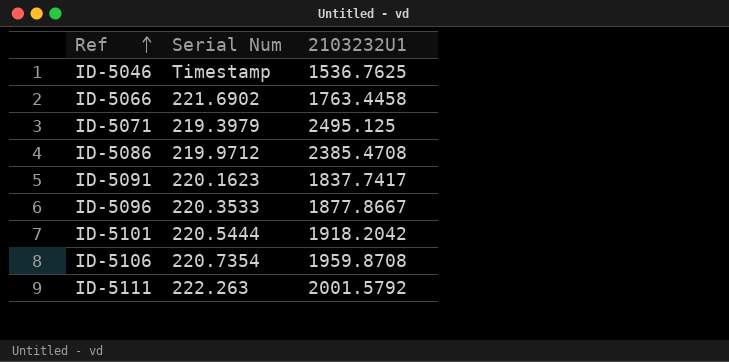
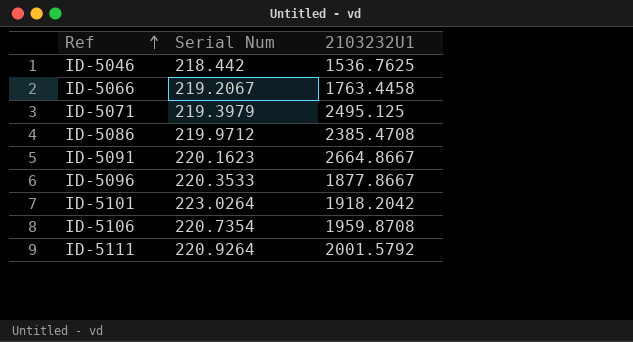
ID-5046 | Serial Num: Timestamp -> 218.442
ID-5066 | Serial Num: 221.6902 -> 219.2067
ID-5091 | 2103232U1: 1837.7417 -> 2664.8667
ID-5101 | Serial Num: 220.5444 -> 223.0264
ID-5111 | Serial Num: 222.263 -> 220.9264

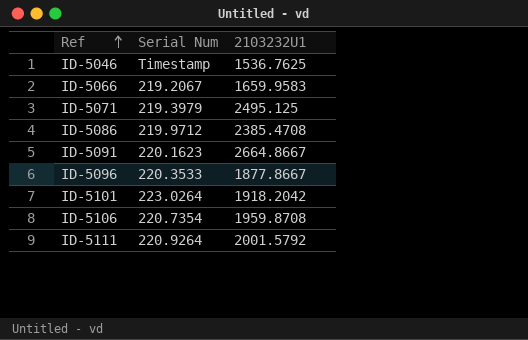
ID-5046 | Serial Num: 218.442 -> Timestamp
ID-5066 | 2103232U1: 1763.4458 -> 1659.9583

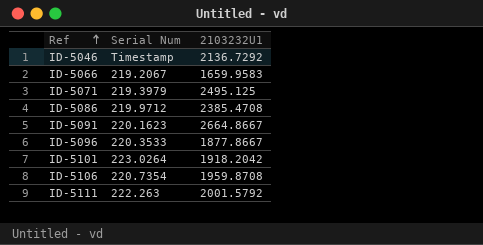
ID-5046 | 2103232U1: 1536.7625 -> 2136.7292
ID-5111 | Serial Num: 220.9264 -> 222.263

